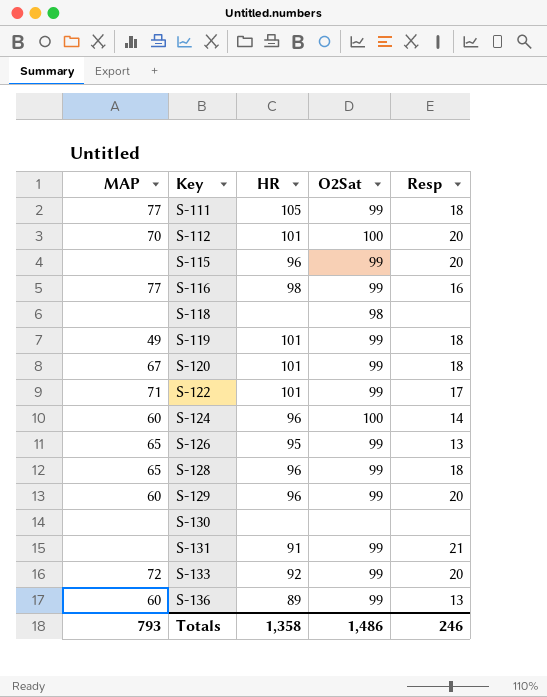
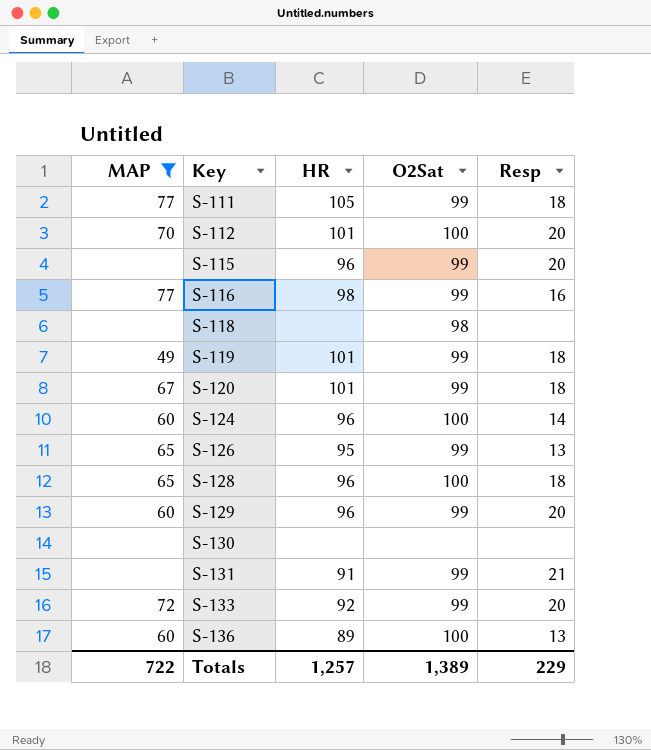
filter: none -> MAP != 71
S-128 | O2Sat: 99 -> 100
S-136 | O2Sat: 99 -> 100
Totals | MAP: 793 -> 722
Totals | HR: 1,358 -> 1,257
Totals | O2Sat: 1,486 -> 1,389
Totals | Resp: 246 -> 229

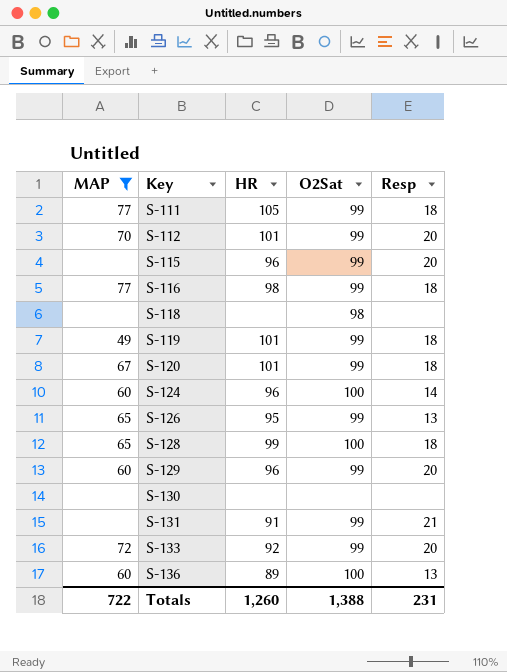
S-112 | O2Sat: 100 -> 99
S-116 | Resp: 16 -> 18
S-128 | HR: 96 -> 99
Totals | HR: 1,257 -> 1,260
Totals | O2Sat: 1,389 -> 1,388
Totals | Resp: 229 -> 231

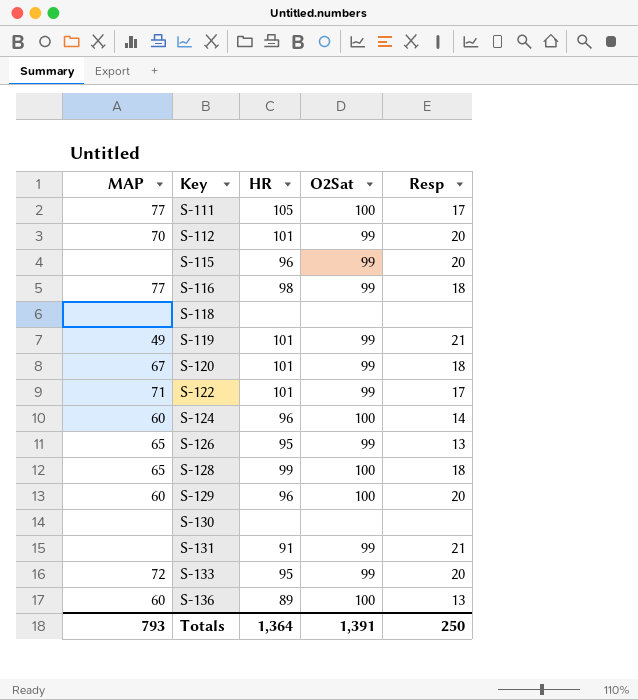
filter: MAP != 71 -> none
S-111 | O2Sat: 99 -> 100
S-111 | Resp: 18 -> 17
S-118 | O2Sat: 98 -> none
S-119 | Resp: 18 -> 21
S-129 | O2Sat: 99 -> 100
S-133 | HR: 92 -> 95
Totals | MAP: 722 -> 793
Totals | HR: 1,260 -> 1,364
Totals | O2Sat: 1,388 -> 1,391
Totals | Resp: 231 -> 250

